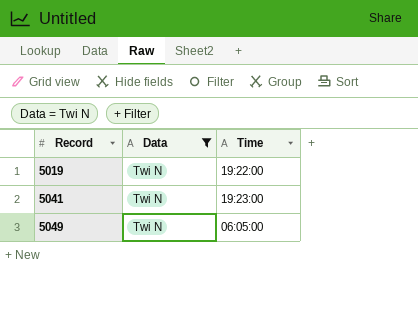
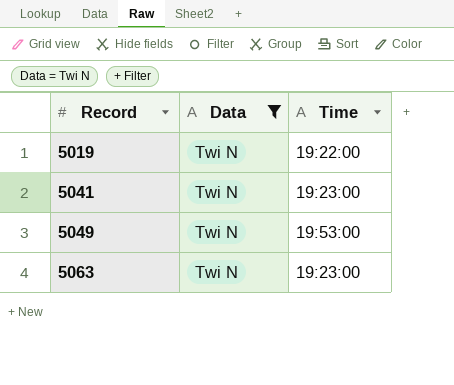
5049 | Time: 06:05:00 -> 19:53:00
row 5063: none -> Twi N | 19:23:00

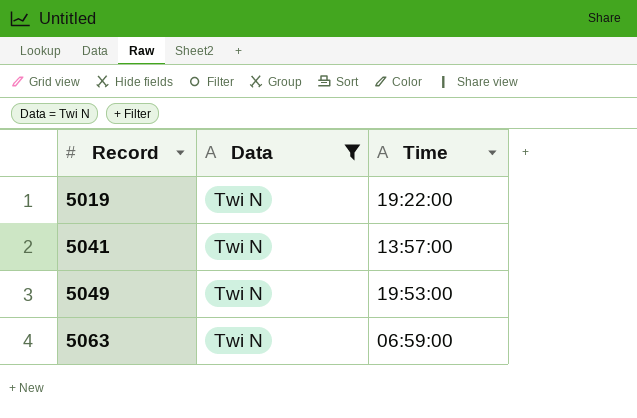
5041 | Time: 19:23:00 -> 13:57:00
5063 | Time: 19:23:00 -> 06:59:00

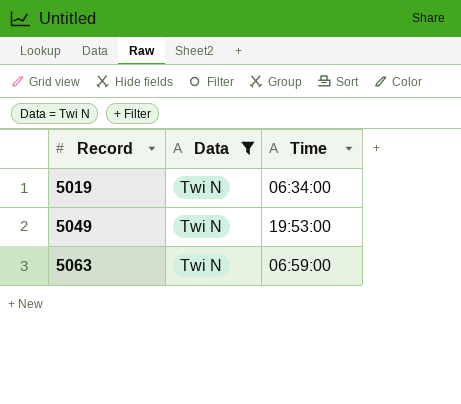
row 5041: Twi N | 13:57:00 -> none
5019 | Time: 19:22:00 -> 06:34:00

